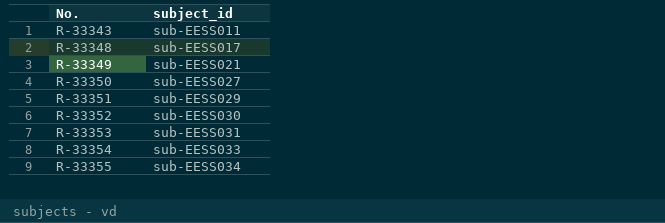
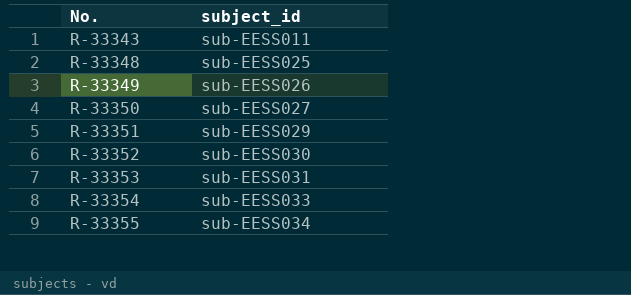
R-33348 | subject_id: sub-EESS017 -> sub-EESS025
R-33349 | subject_id: sub-EESS021 -> sub-EESS026

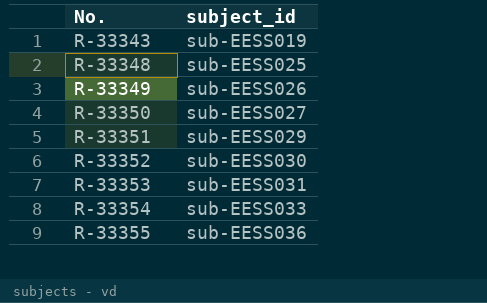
R-33343 | subject_id: sub-EESS011 -> sub-EESS019
R-33355 | subject_id: sub-EESS034 -> sub-EESS036

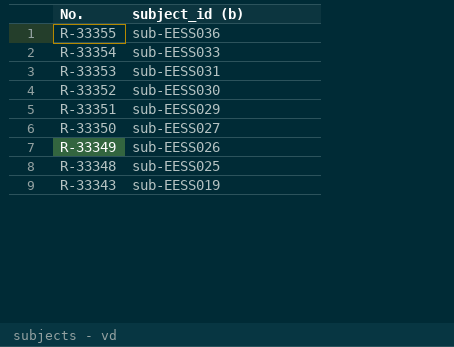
row order: No. ascending -> No. descending
column name: subject_id -> subject_id (b)

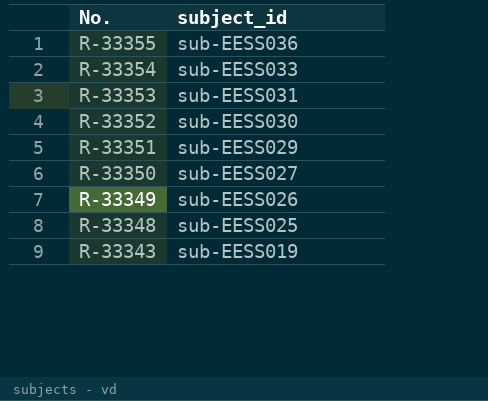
column name: subject_id (b) -> subject_id

